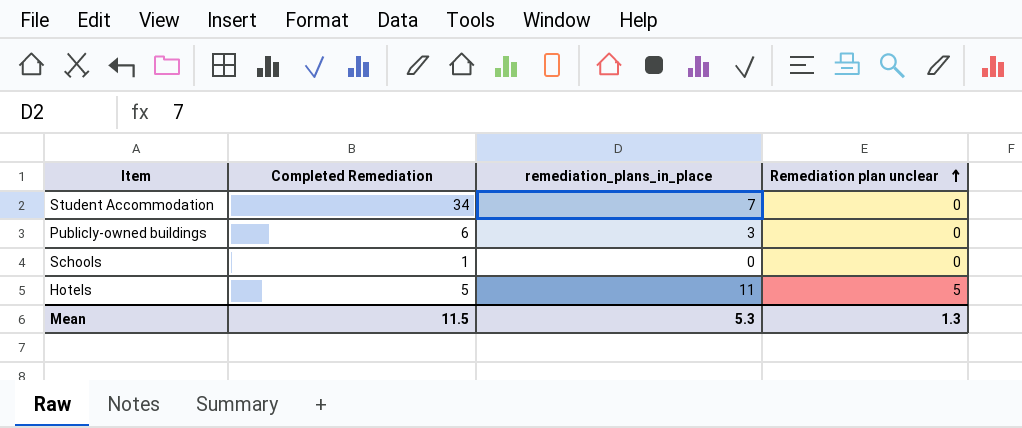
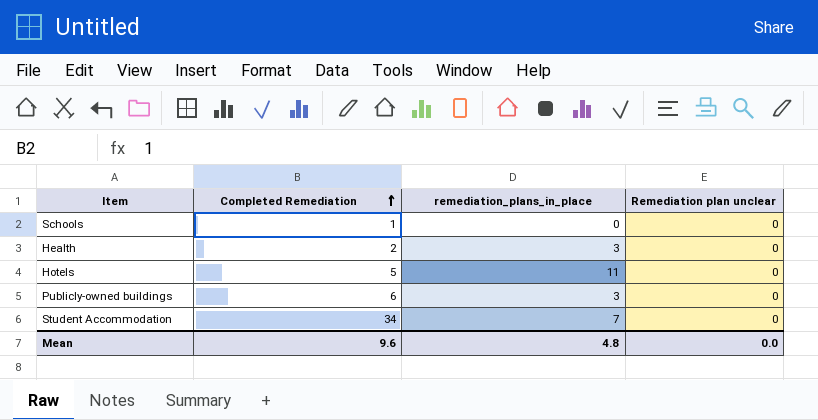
row order: Remediation plan unclear ascending -> Completed Remediation ascending
row Health: none -> 2 | 3 | 0
Hotels | Remediation plan unclear: 5 -> 0
Mean | Completed Remediation: 11.5 -> 9.6
Mean | remediation_plans_in_place: 5.3 -> 4.8
Mean | Remediation plan unclear: 1.3 -> 0.0

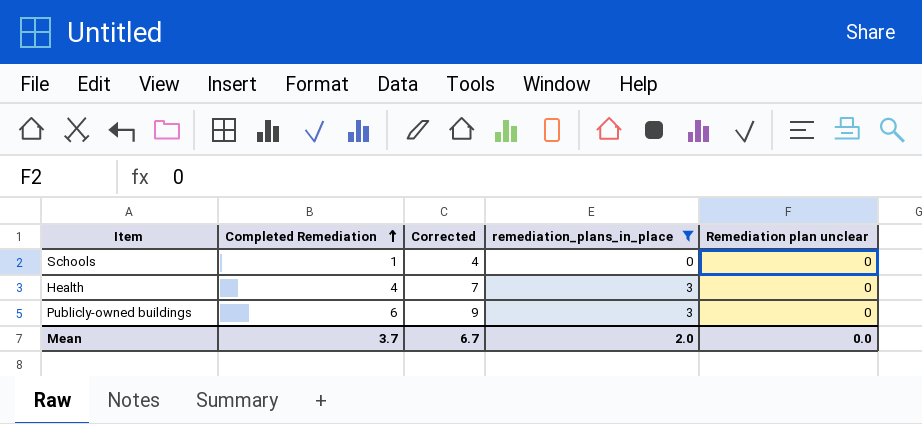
filter: none -> remediation_plans_in_place <= 3
column Corrected | formula: none -> [Completed Remediation] + 3
Health | Completed Remediation: 2 -> 4
Mean | Completed Remediation: 9.6 -> 3.7
Mean | remediation_plans_in_place: 4.8 -> 2.0

